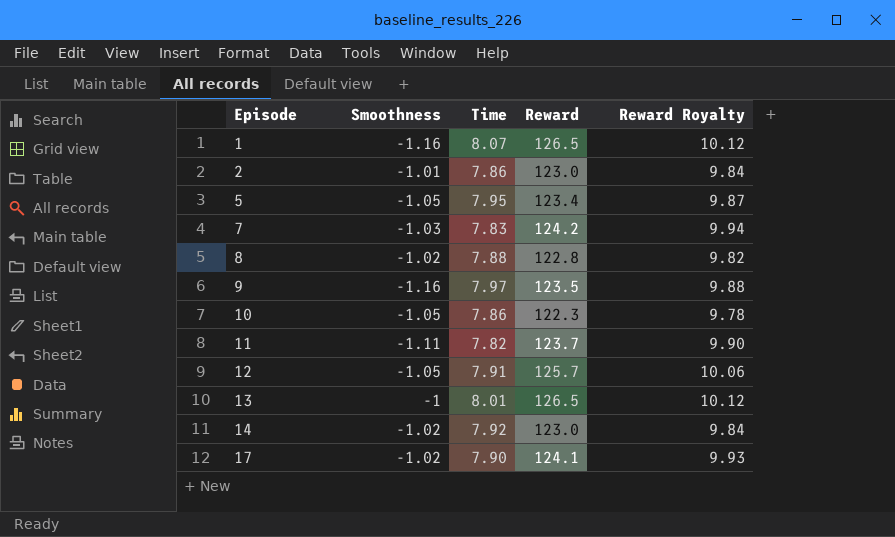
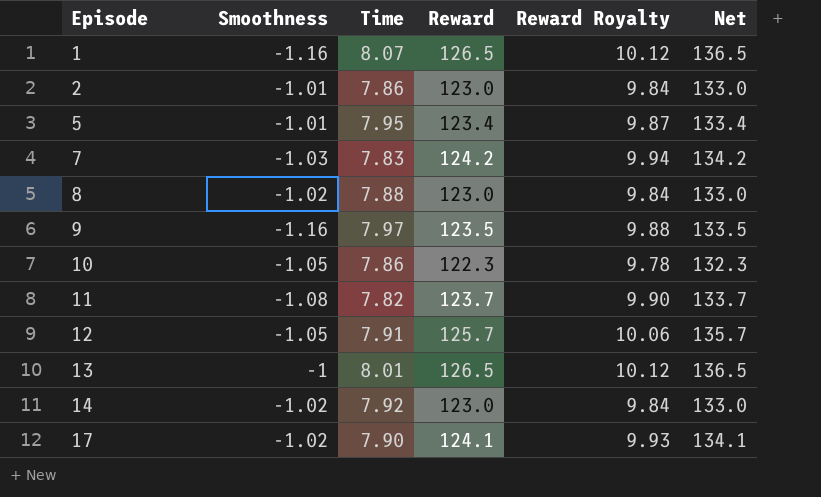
column Net | formula: none -> [Reward] + 10
5 | Smoothness: -1.05 -> -1.01
8 | Reward: 122.8 -> 123.0
8 | Reward Royalty: 9.82 -> 9.84
11 | Smoothness: -1.11 -> -1.08

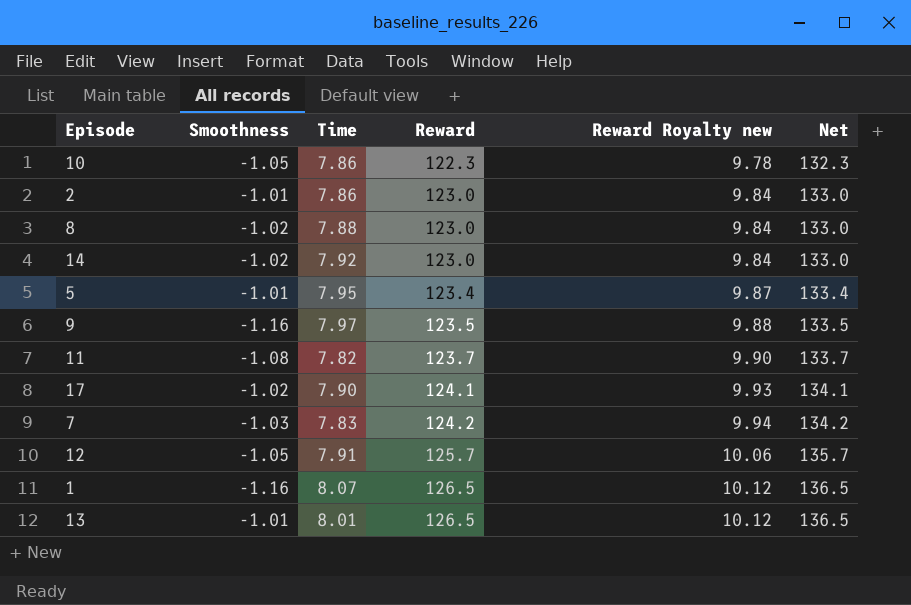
row order: Episode ascending -> Reward ascending
column name: Reward Royalty -> Reward Royalty new
13 | Smoothness: -1 -> -1.01

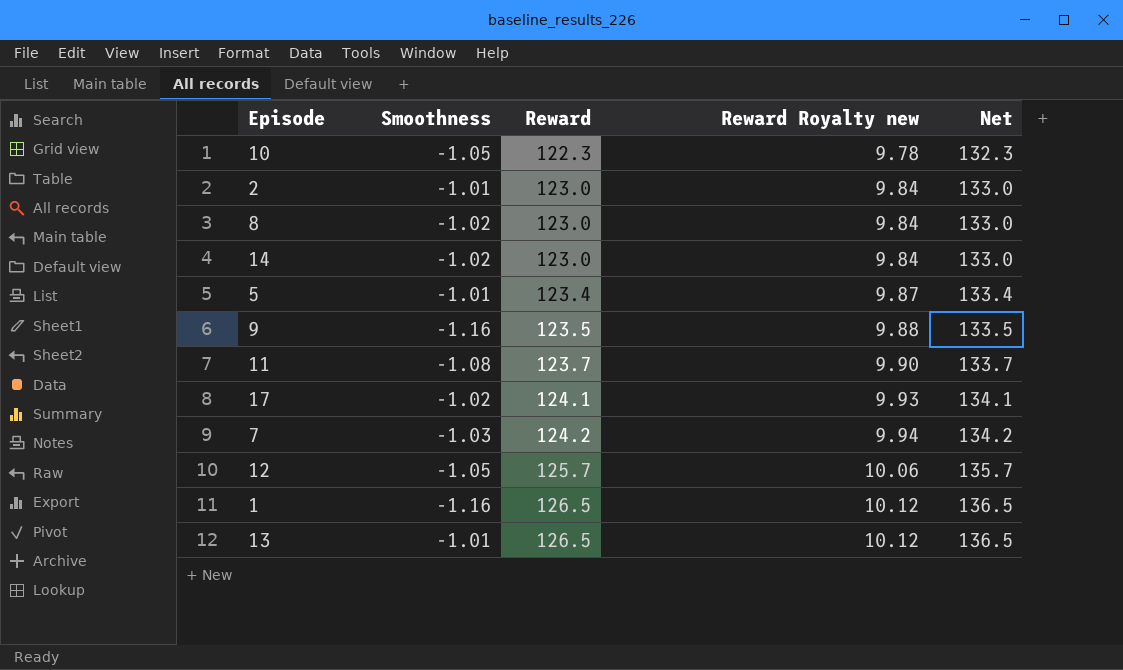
column Time | position: 3 -> none

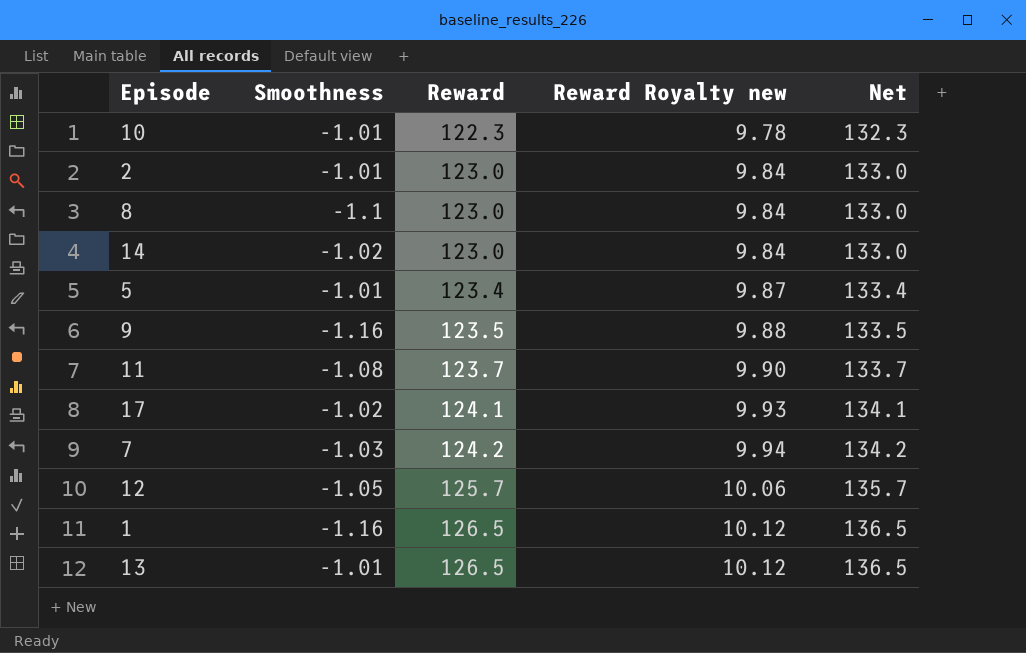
10 | Smoothness: -1.05 -> -1.01
8 | Smoothness: -1.02 -> -1.1

